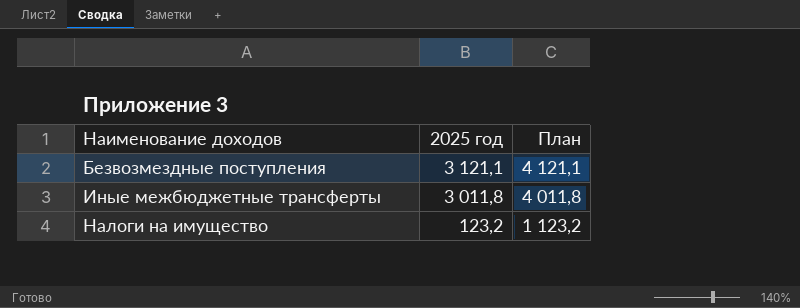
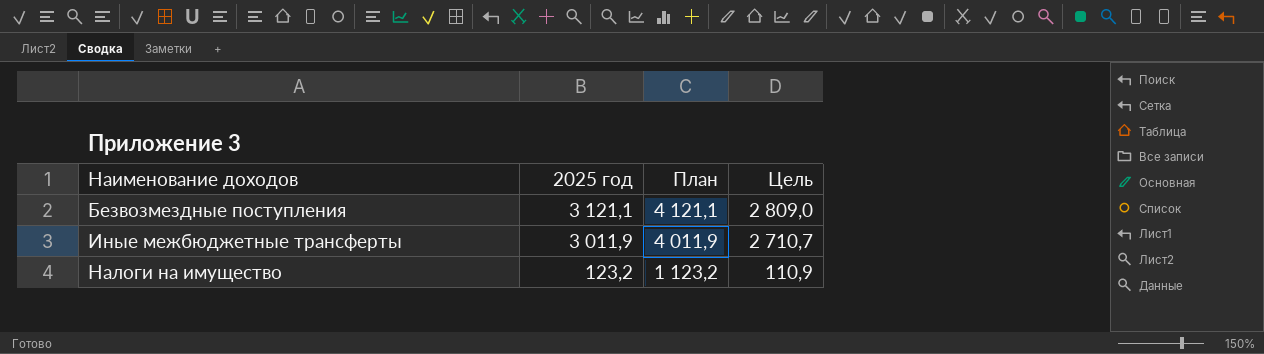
column Цель | formula: none -> [2025 год] * 0,9
Иные межбюджетные трансферты | 2025 год: 3 011,8 -> 3 011,9
Иные межбюджетные трансферты | План: 4 011,8 -> 4 011,9

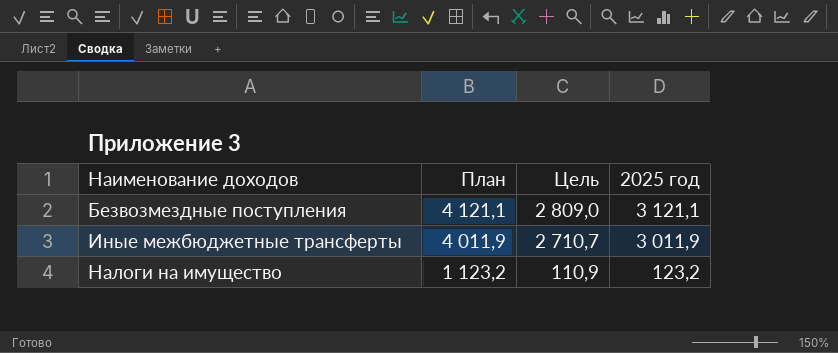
column 2025 год | position: 2 -> 4

